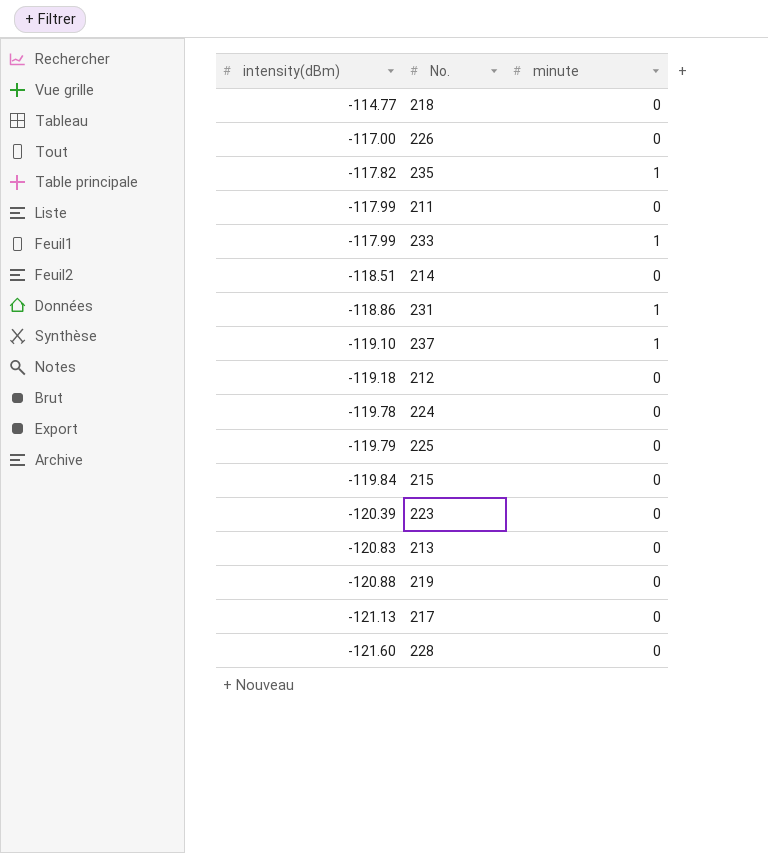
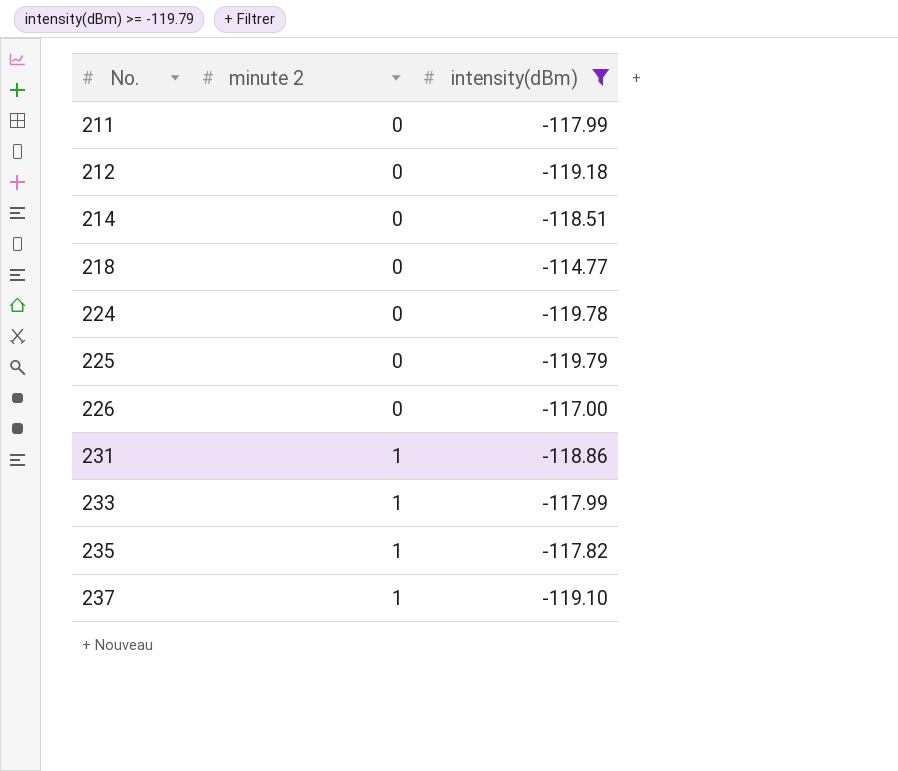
filter: none -> intensity(dBm) >= -119.79
row order: intensity(dBm) descending -> No. ascending
column name: minute -> minute 2
column intensity(dBm) | position: 1 -> 3

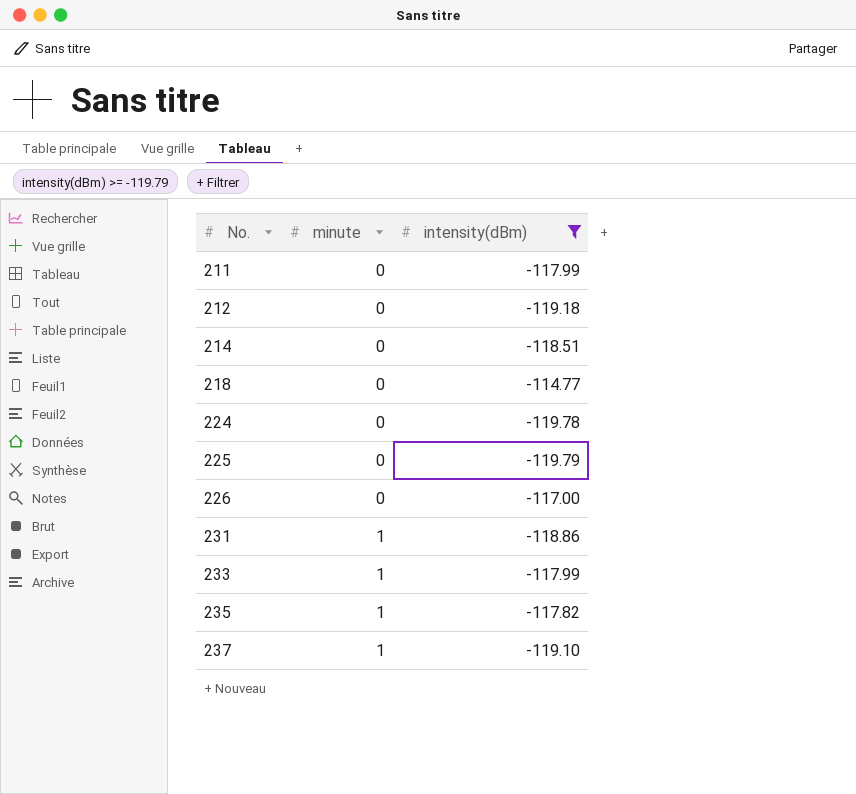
column name: minute 2 -> minute

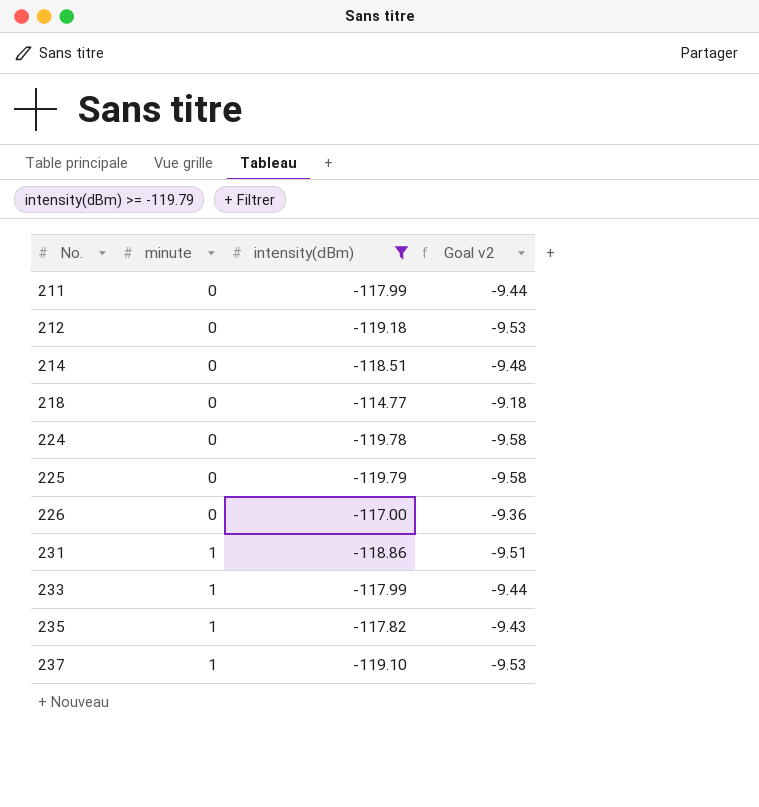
column Goal v2 | formula: none -> [intensity(dBm)] * 0.08

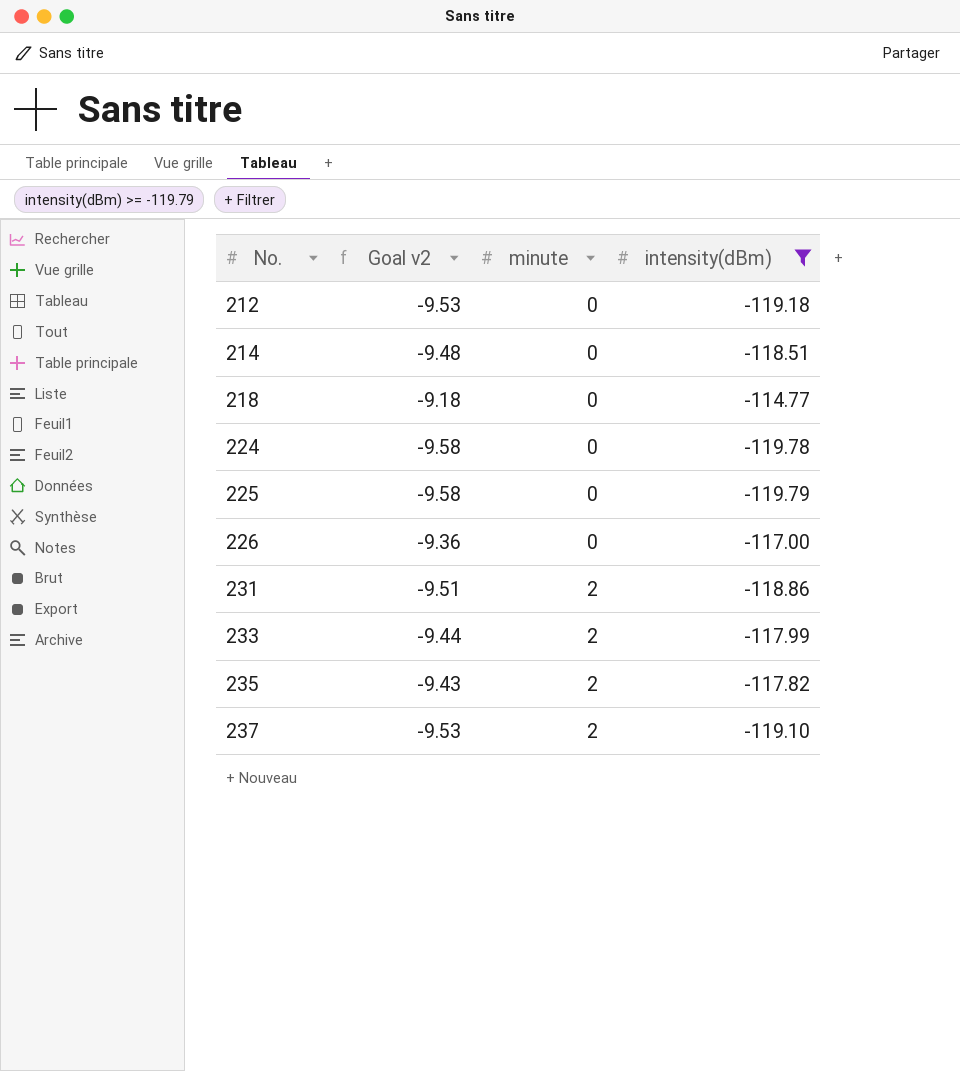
column Goal v2 | position: 4 -> 2
row 211: 0 | -117.99 | -9.44 -> none
231 | minute: 1 -> 2
233 | minute: 1 -> 2
235 | minute: 1 -> 2
237 | minute: 1 -> 2

